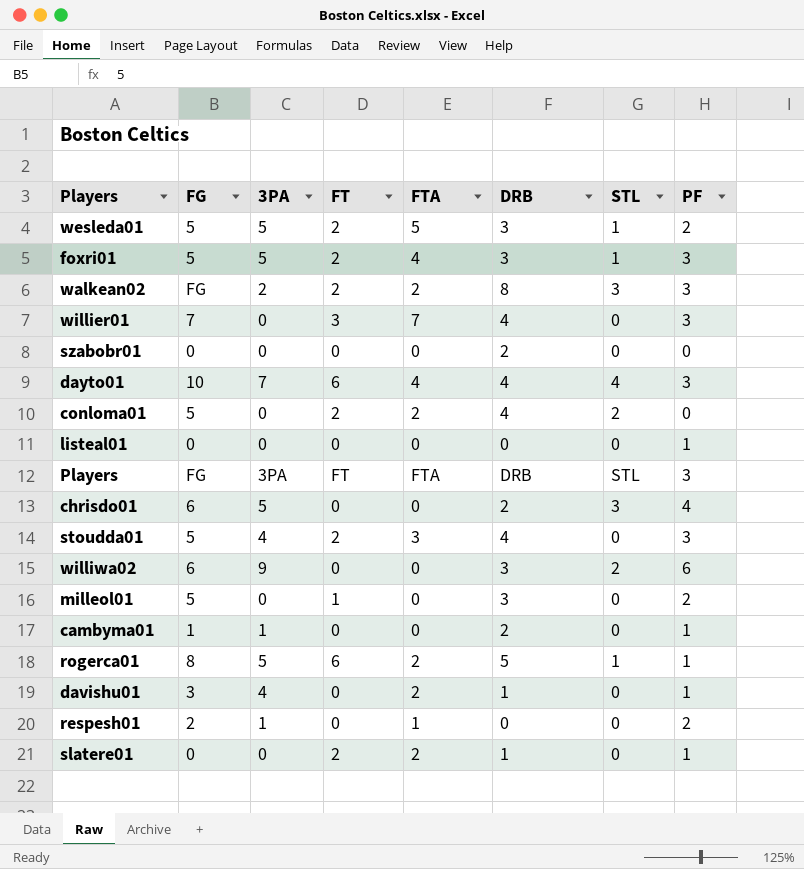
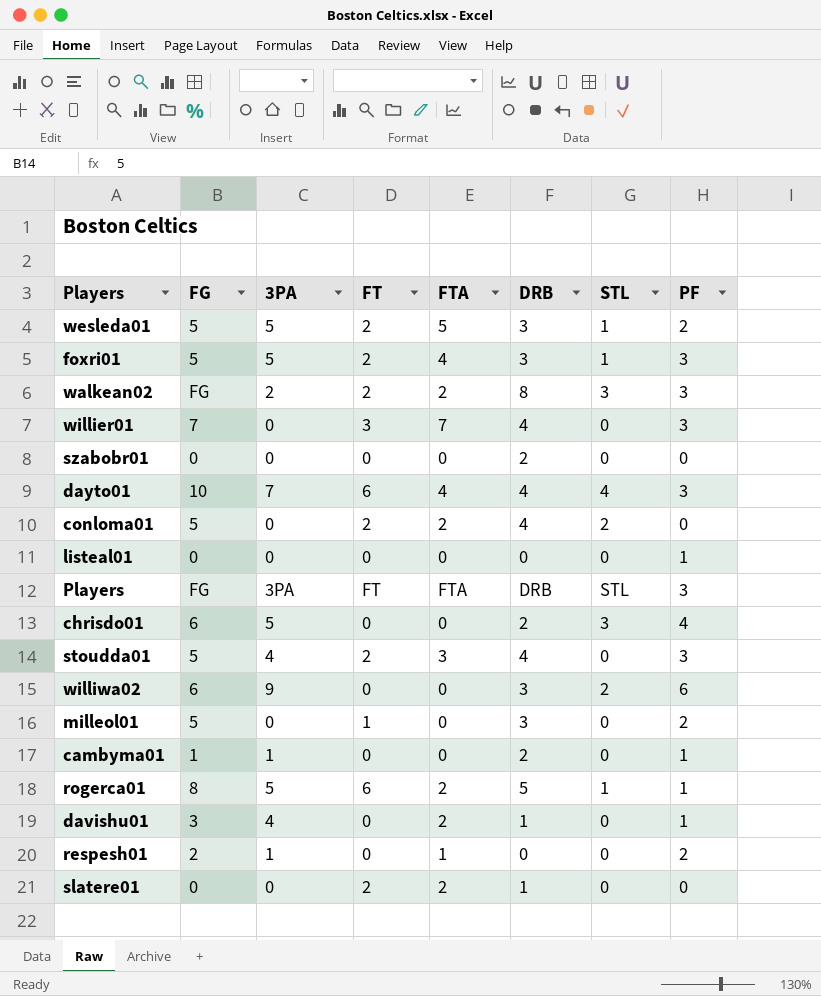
slatere01 | PF: 1 -> 0

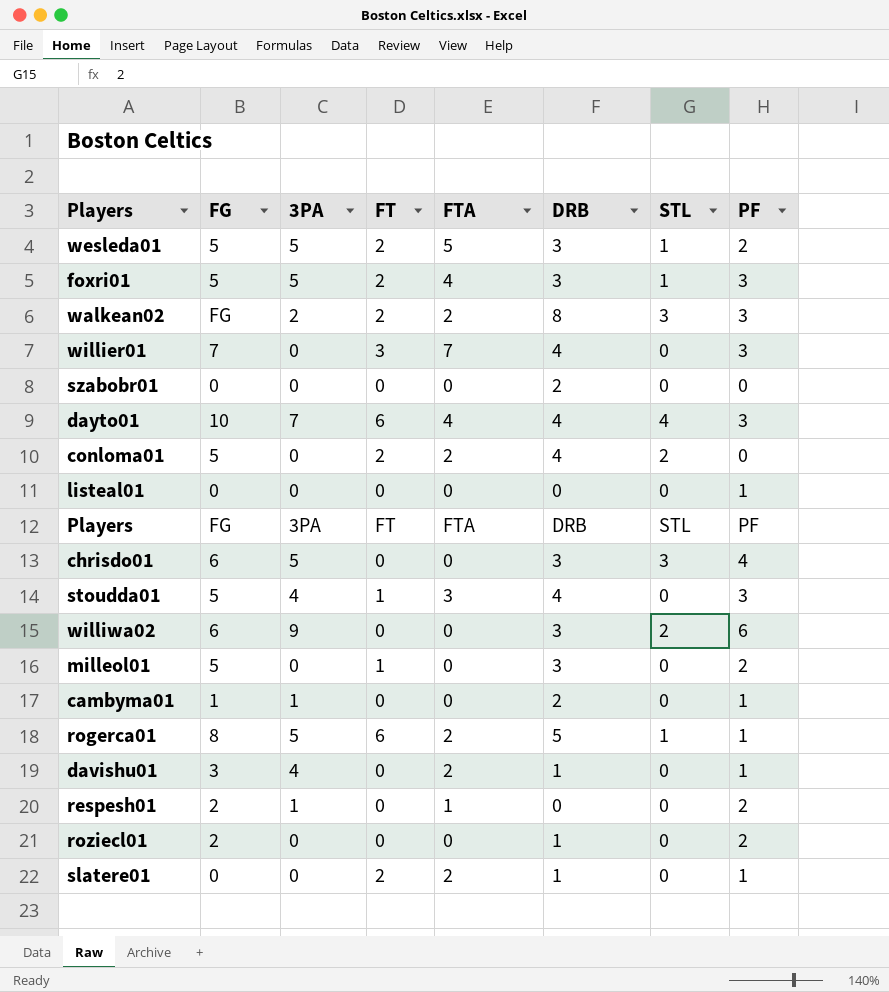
Players | PF: 3 -> PF
chrisdo01 | DRB: 2 -> 3
stoudda01 | FT: 2 -> 1
row roziecl01: none -> 2 | 0 | 0 | 0 | 1 | 0 | 2
slatere01 | PF: 0 -> 1

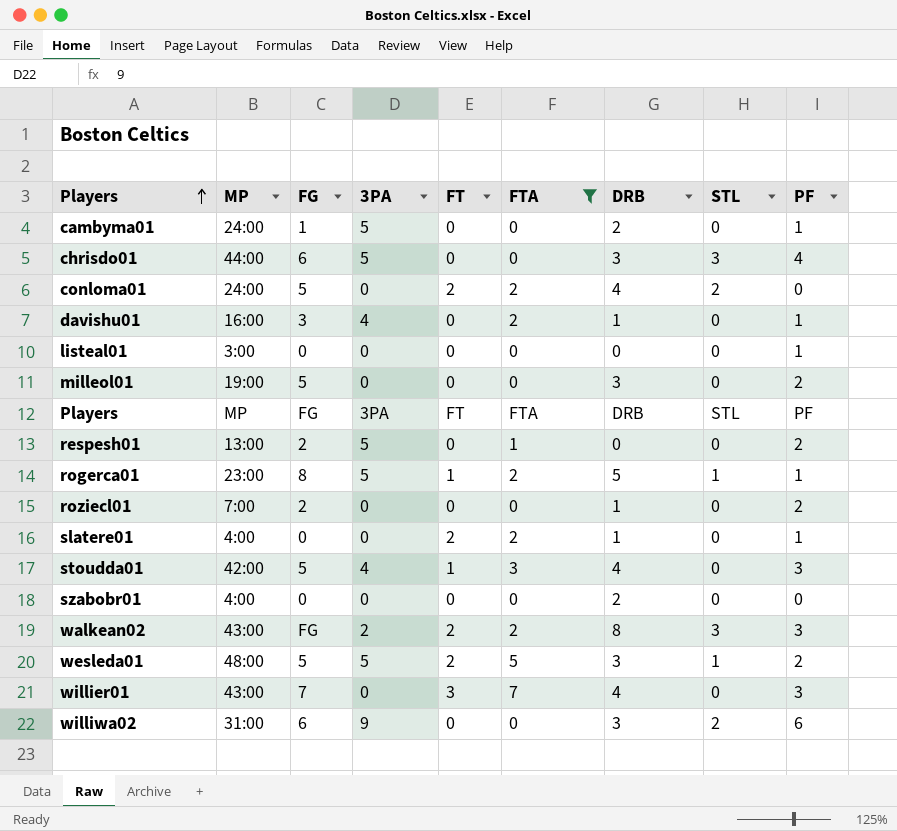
filter: none -> FTA != 4
row order: none -> Players ascending
column MP | position: none -> 2
cambyma01 | 3PA: 1 -> 5
milleol01 | FT: 1 -> 0
respesh01 | 3PA: 1 -> 5
rogerca01 | FT: 6 -> 1

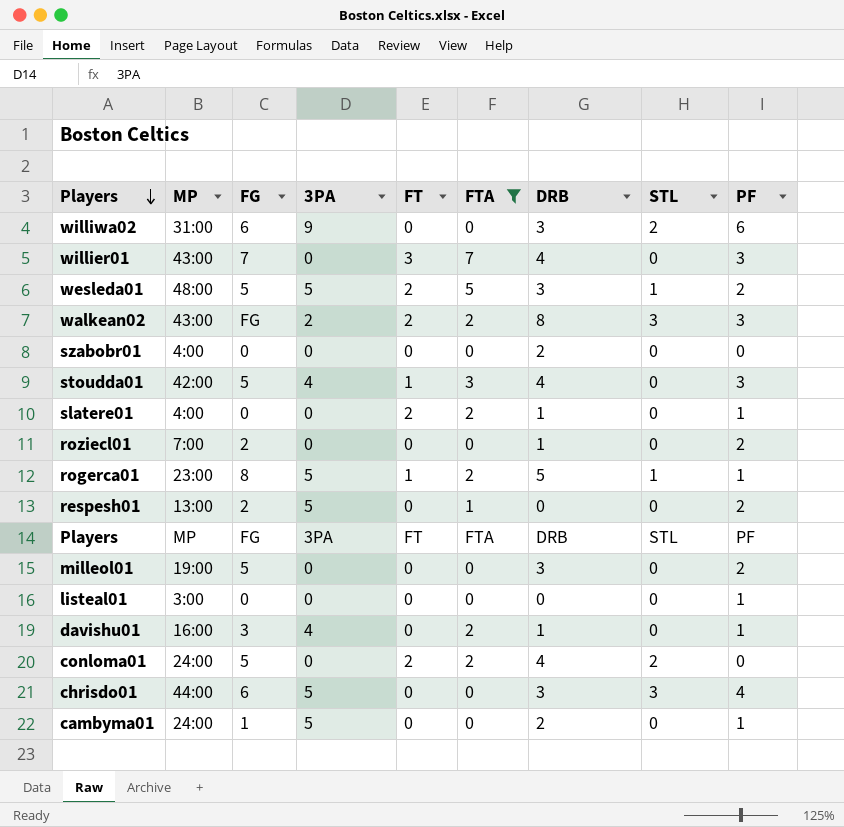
row order: Players ascending -> Players descending

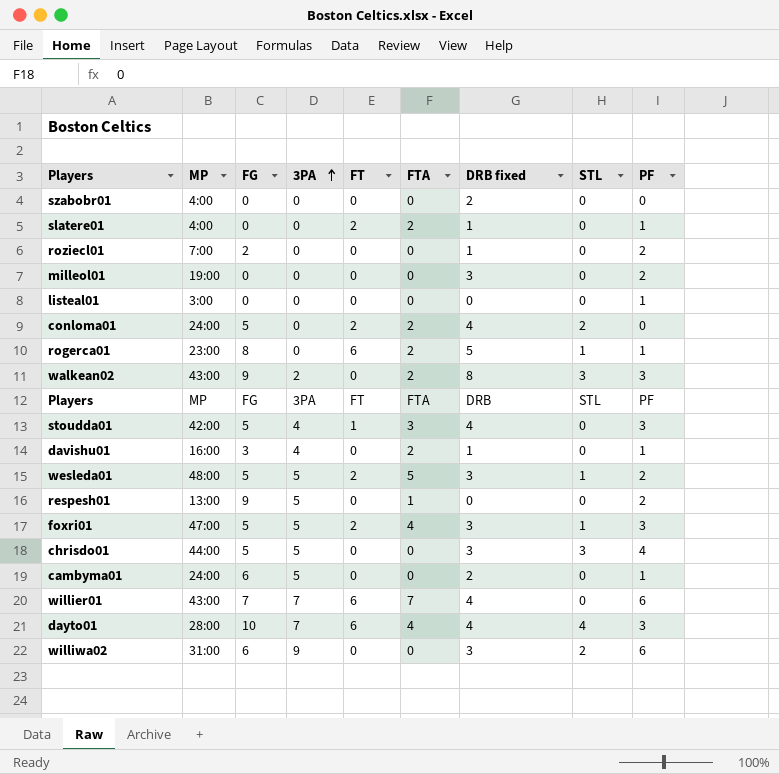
filter: FTA != 4 -> none
row order: Players descending -> 3PA ascending
column name: DRB -> DRB fixed
milleol01 | FG: 5 -> 0
rogerca01 | 3PA: 5 -> 0
rogerca01 | FT: 1 -> 6
walkean02 | FG: FG -> 9
walkean02 | FT: 2 -> 0
respesh01 | FG: 2 -> 9
chrisdo01 | FG: 6 -> 5
cambyma01 | FG: 1 -> 6
willier01 | 3PA: 0 -> 7
willier01 | FT: 3 -> 6
willier01 | PF: 3 -> 6

